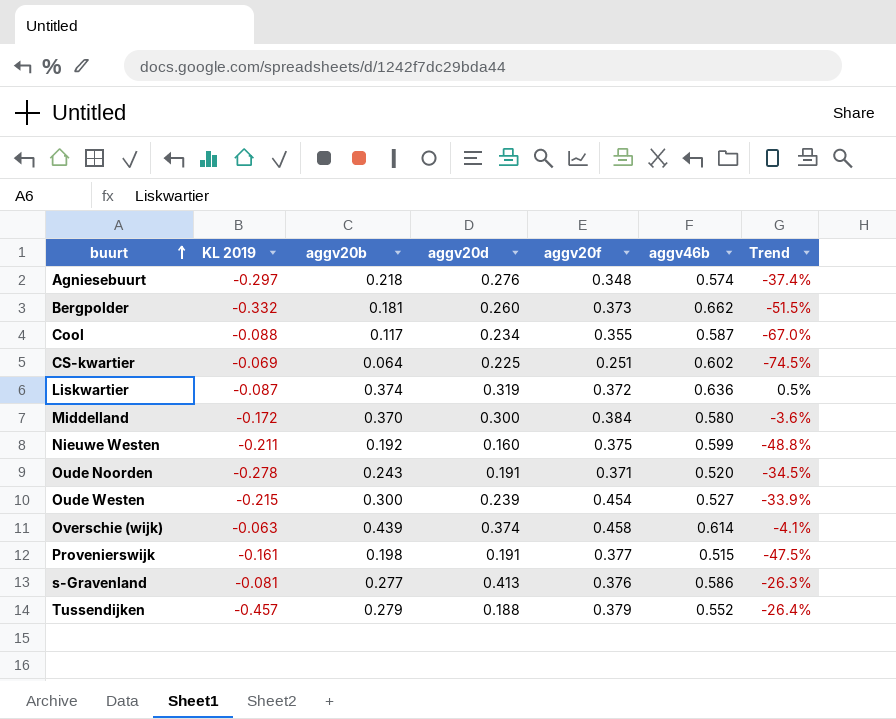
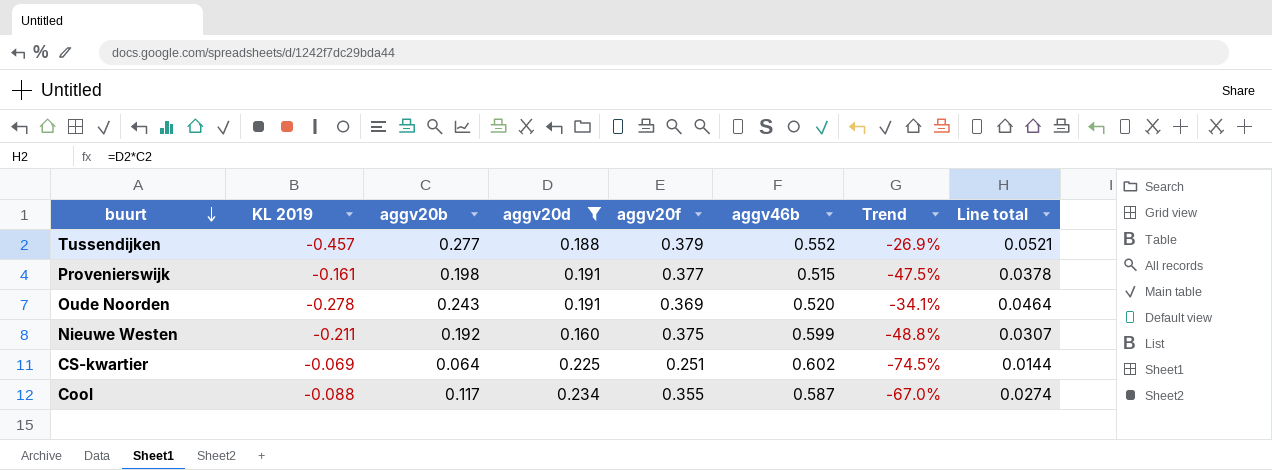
filter: none -> aggv20d <= 0.234
row order: buurt ascending -> buurt descending
column Line total | formula: none -> [aggv20b] * [aggv20d]
Tussendijken | aggv20b: 0.279 -> 0.277
Tussendijken | Trend: -26.4% -> -26.9%
Oude Noorden | aggv20f: 0.371 -> 0.369
Oude Noorden | Trend: -34.5% -> -34.1%

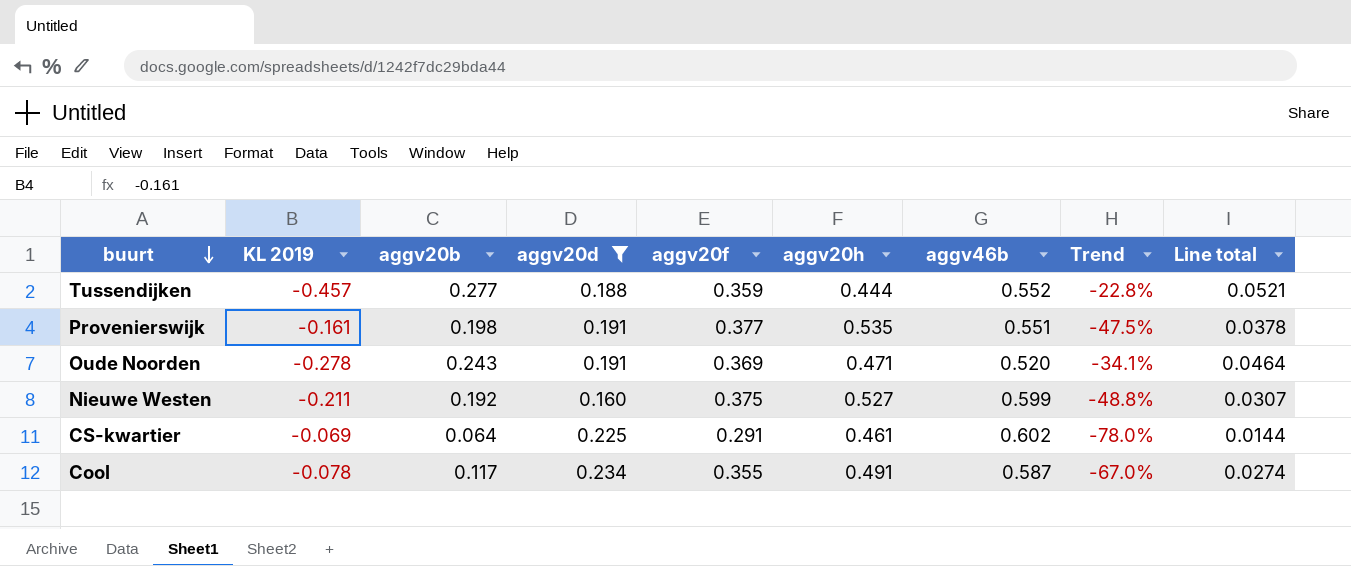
column aggv20h | position: none -> 6
Tussendijken | aggv20f: 0.379 -> 0.359
Tussendijken | Trend: -26.9% -> -22.8%
Provenierswijk | aggv46b: 0.515 -> 0.551
CS-kwartier | aggv20f: 0.251 -> 0.291
CS-kwartier | Trend: -74.5% -> -78.0%
Cool | KL 2019: -0.088 -> -0.078

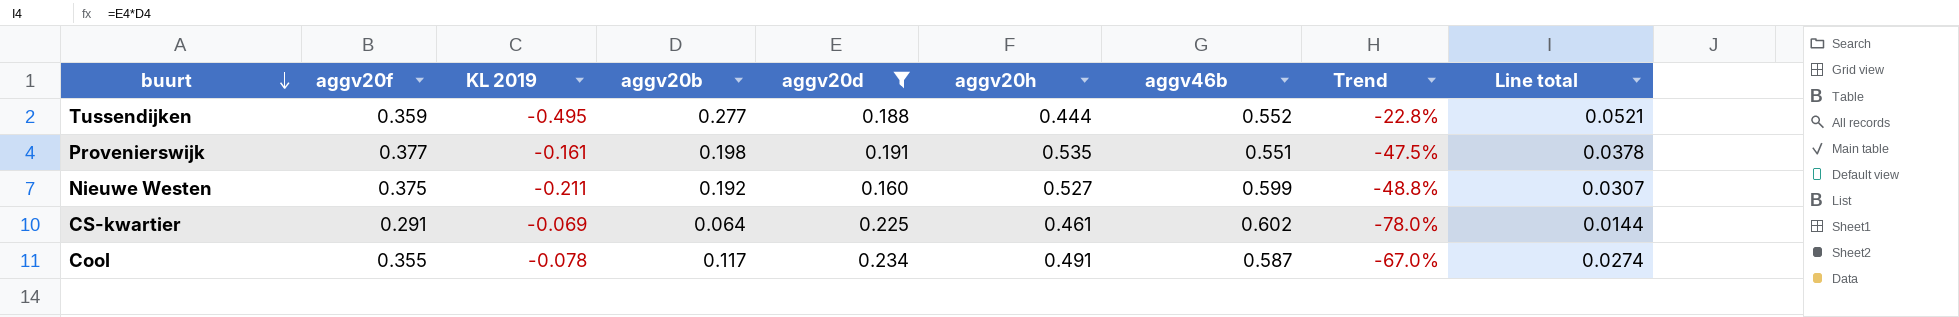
column aggv20f | position: 5 -> 2
row Oude Noorden: -0.278 | 0.243 | 0.191 | 0.369 | 0.471 | 0.520 | -34.1% | 0.0464 -> none
Tussendijken | KL 2019: -0.457 -> -0.495

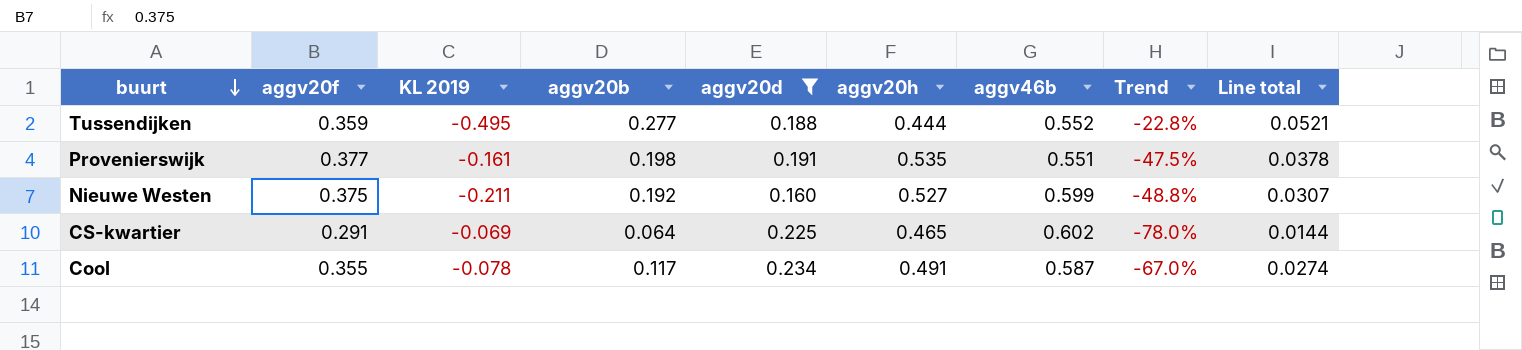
CS-kwartier | aggv20h: 0.461 -> 0.465

